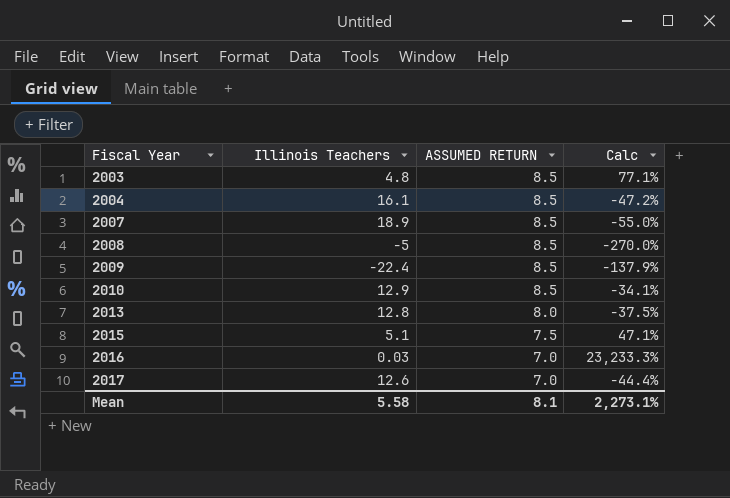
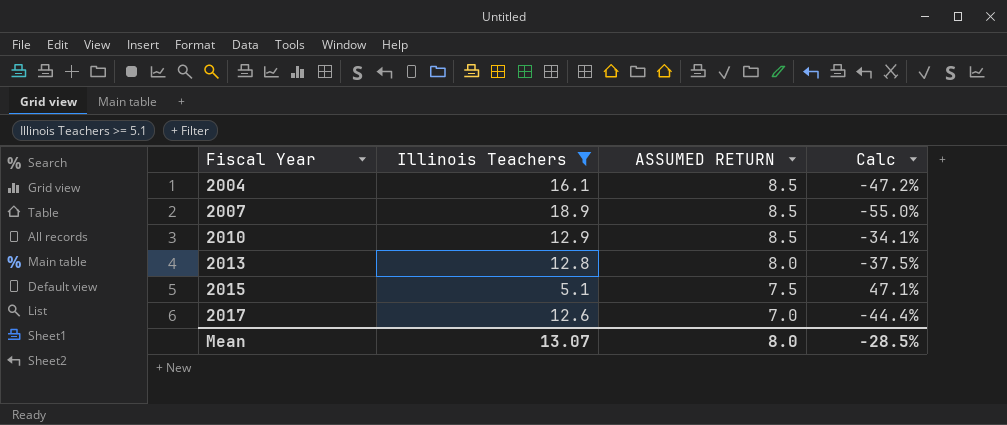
filter: none -> Illinois Teachers >= 5.1
Mean | Illinois Teachers: 5.58 -> 13.07
Mean | ASSUMED RETURN: 8.1 -> 8.0
Mean | Calc: 2,273.1% -> -28.5%

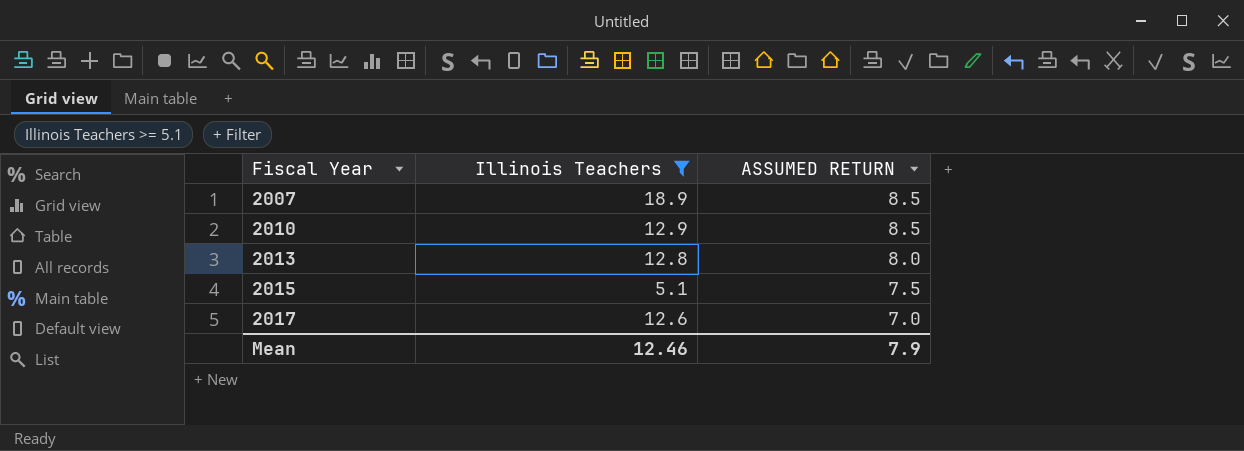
column Calc | formula: ([ASSUMED RETURN] - [Illinois Teachers]) / [Illinois Teachers] -> none
row 2004: 16.1 | 8.5 | -47.2% -> none
Mean | Illinois Teachers: 13.07 -> 12.46
Mean | ASSUMED RETURN: 8.0 -> 7.9

